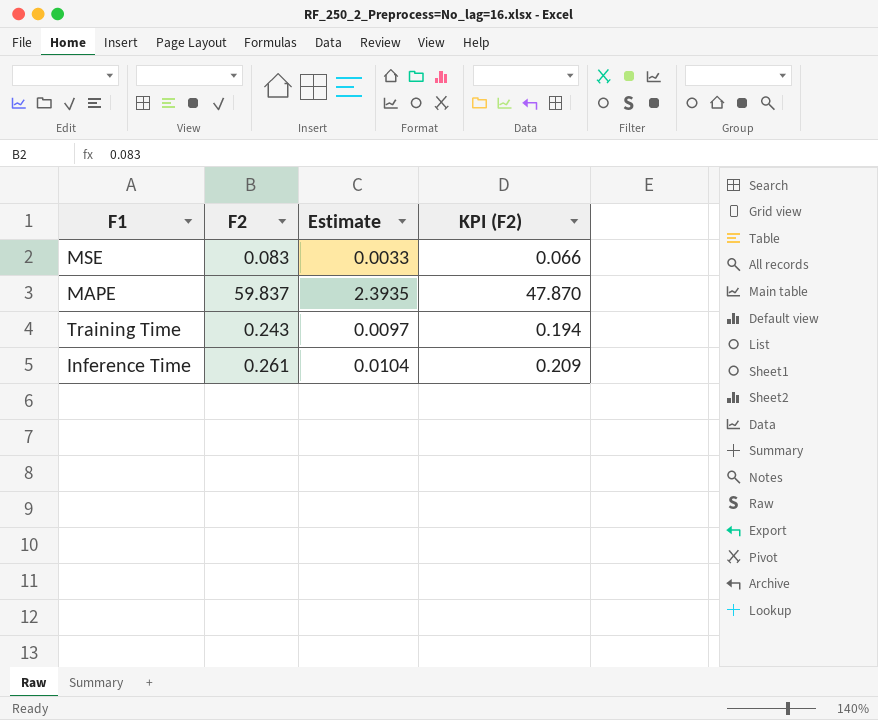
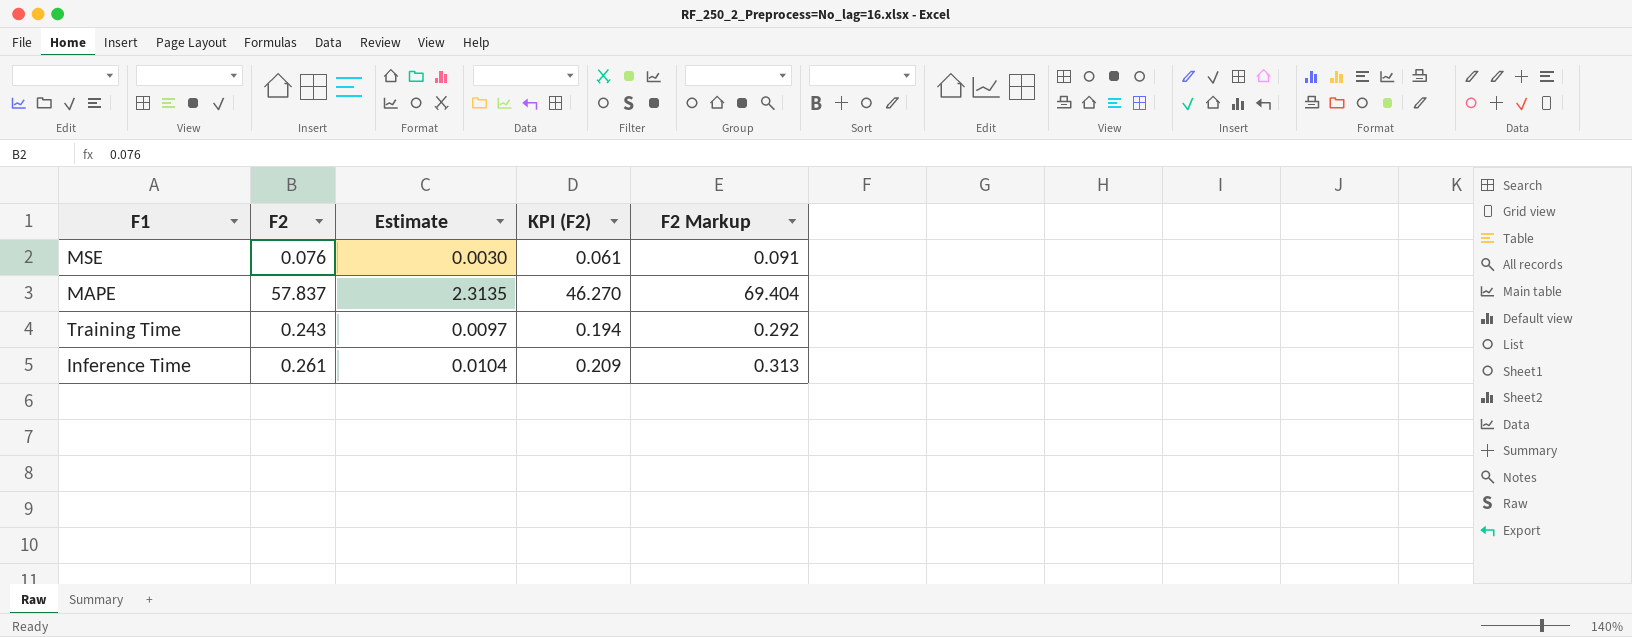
column F2 Markup | formula: none -> [F2] * 1.2
MSE | F2: 0.083 -> 0.076
MSE | Estimate: 0.0033 -> 0.0030
MSE | KPI (F2): 0.066 -> 0.061
MAPE | F2: 59.837 -> 57.837
MAPE | Estimate: 2.3935 -> 2.3135
MAPE | KPI (F2): 47.870 -> 46.270

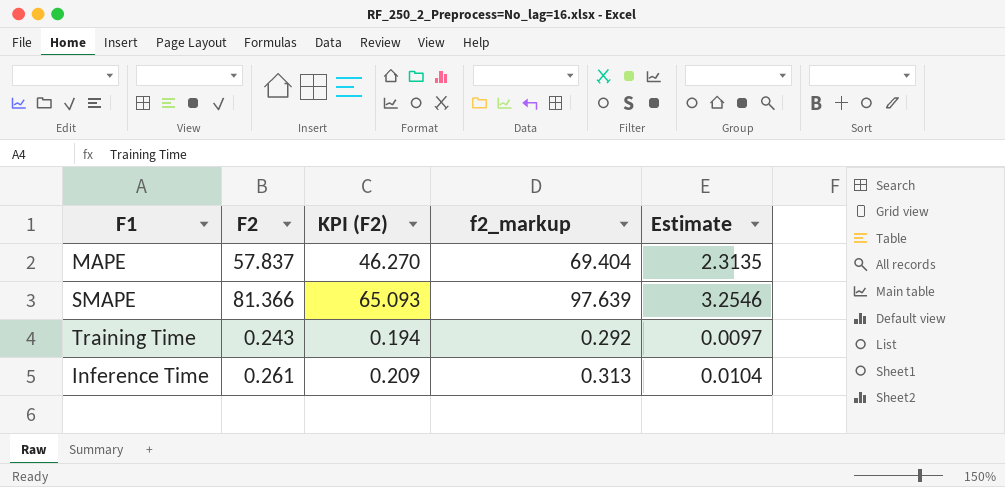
column name: F2 Markup -> f2_markup
column Estimate | position: 3 -> 5
row MSE: 0.076 | 0.0030 | 0.061 | 0.091 -> none
row SMAPE: none -> 81.366 | 65.093 | 97.639 | 3.2546

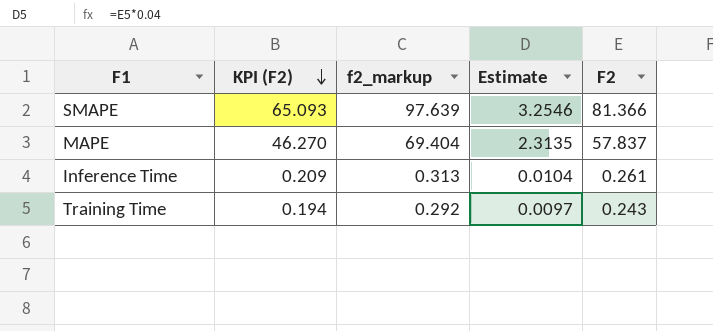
row order: none -> KPI (F2) descending
column F2 | position: 2 -> 5

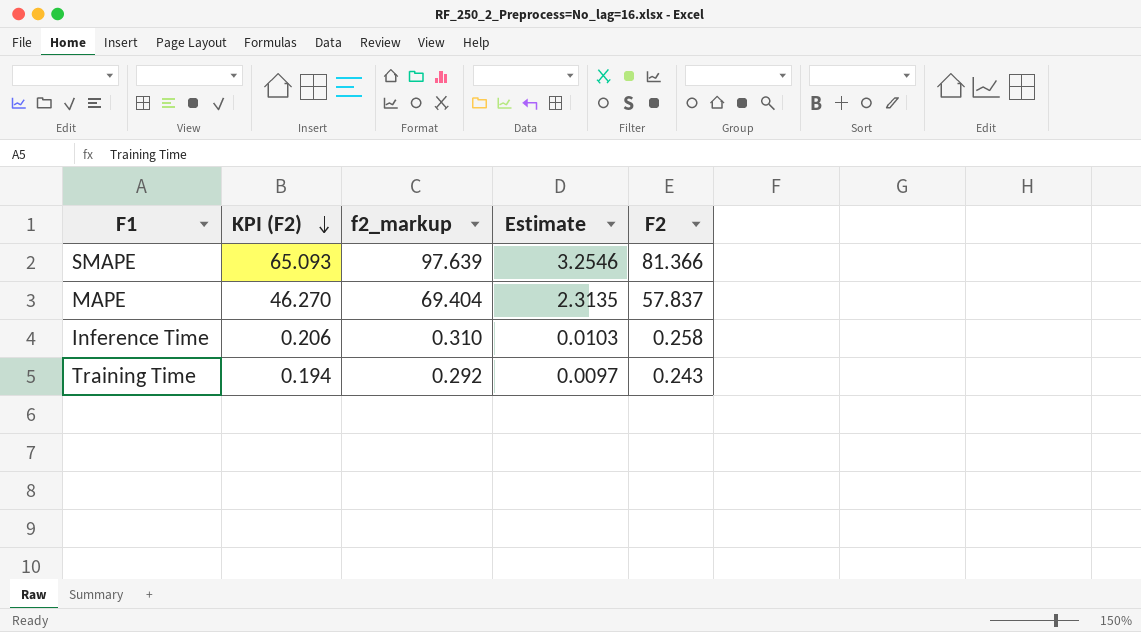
Inference Time | KPI (F2): 0.209 -> 0.206
Inference Time | f2_markup: 0.313 -> 0.310
Inference Time | Estimate: 0.0104 -> 0.0103
Inference Time | F2: 0.261 -> 0.258

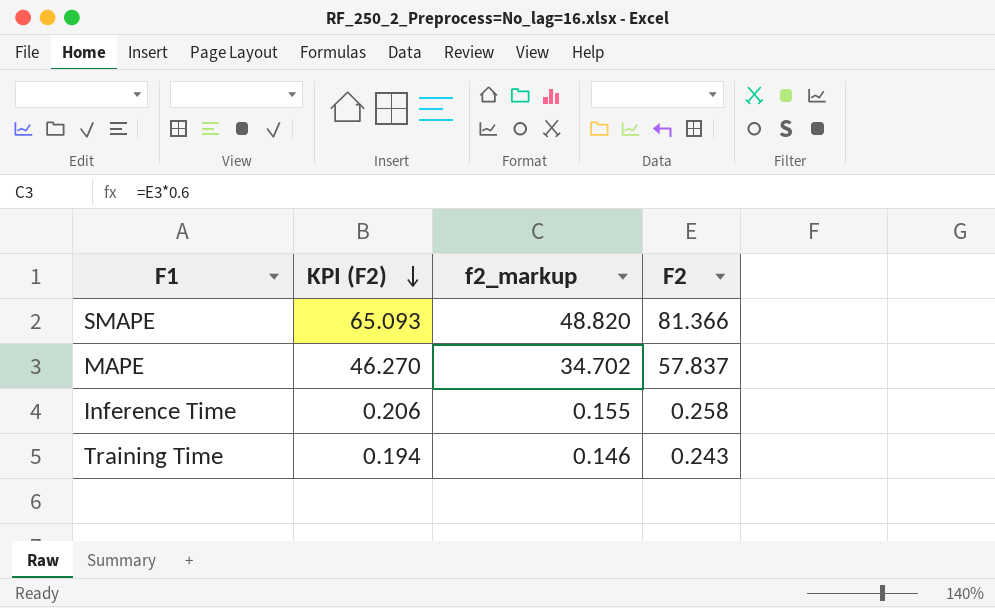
column Estimate | formula: [F2] * 0.04 -> none
column f2_markup | formula: [F2] * 1.2 -> [F2] * 0.6

